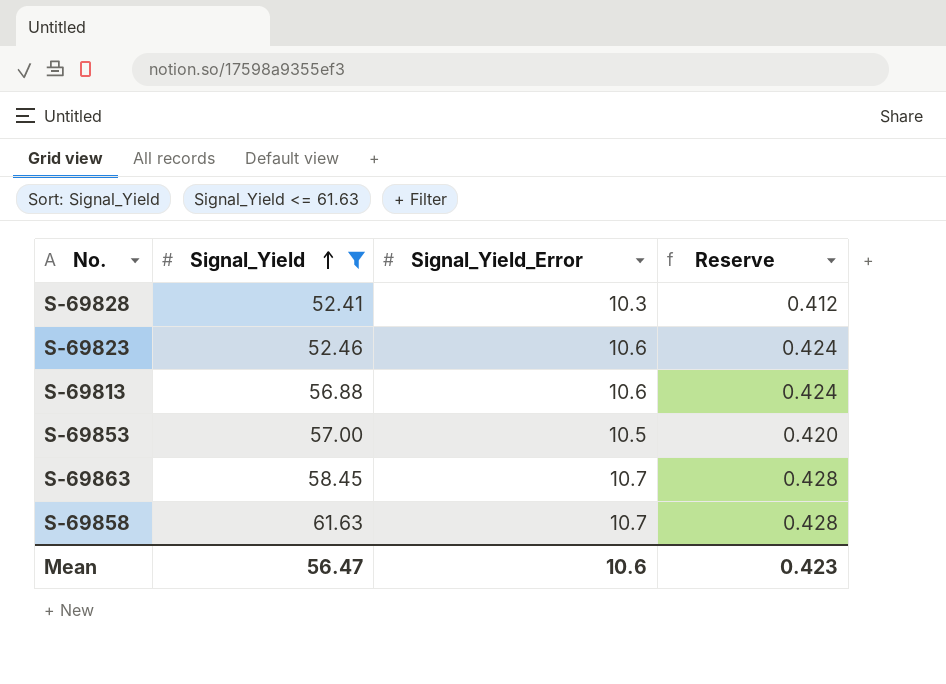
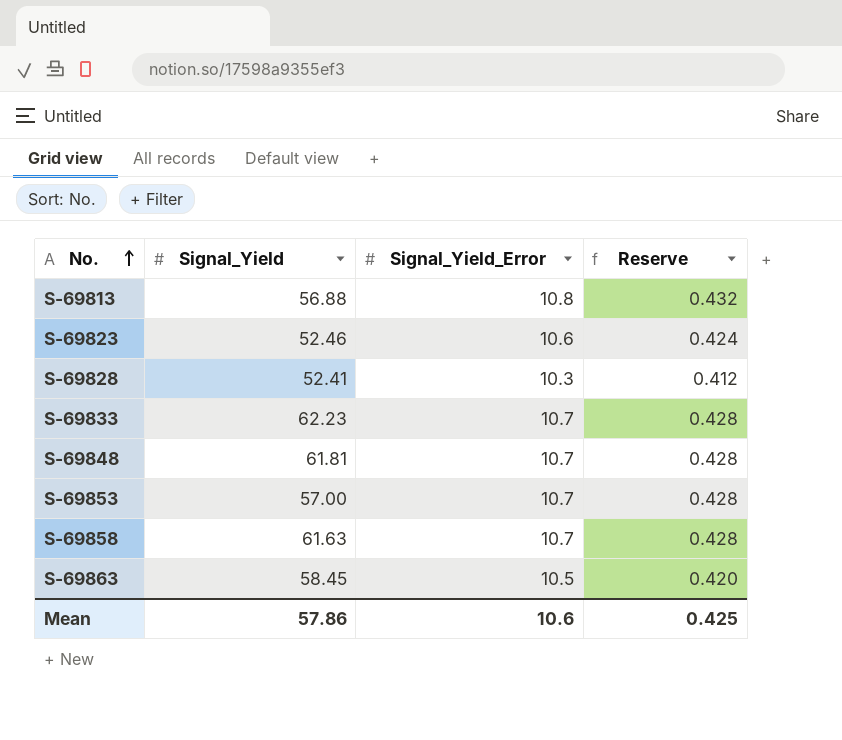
filter: Signal_Yield <= 61.63 -> none
row order: Signal_Yield ascending -> No. ascending
S-69813 | Signal_Yield_Error: 10.6 -> 10.8
S-69813 | Reserve: 0.424 -> 0.432
S-69853 | Signal_Yield_Error: 10.5 -> 10.7
S-69853 | Reserve: 0.420 -> 0.428
S-69863 | Signal_Yield_Error: 10.7 -> 10.5
S-69863 | Reserve: 0.428 -> 0.420
Mean | Signal_Yield: 56.47 -> 57.86
Mean | Reserve: 0.423 -> 0.425

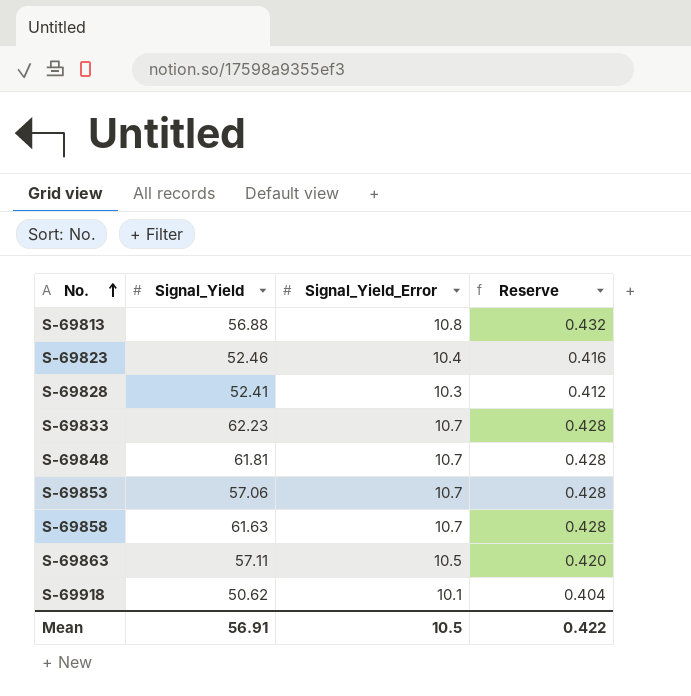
S-69823 | Signal_Yield_Error: 10.6 -> 10.4
S-69823 | Reserve: 0.424 -> 0.416
S-69853 | Signal_Yield: 57.00 -> 57.06
S-69863 | Signal_Yield: 58.45 -> 57.11
row S-69918: none -> 50.62 | 10.1 | 0.404
Mean | Signal_Yield: 57.86 -> 56.91
Mean | Signal_Yield_Error: 10.6 -> 10.5
Mean | Reserve: 0.425 -> 0.422

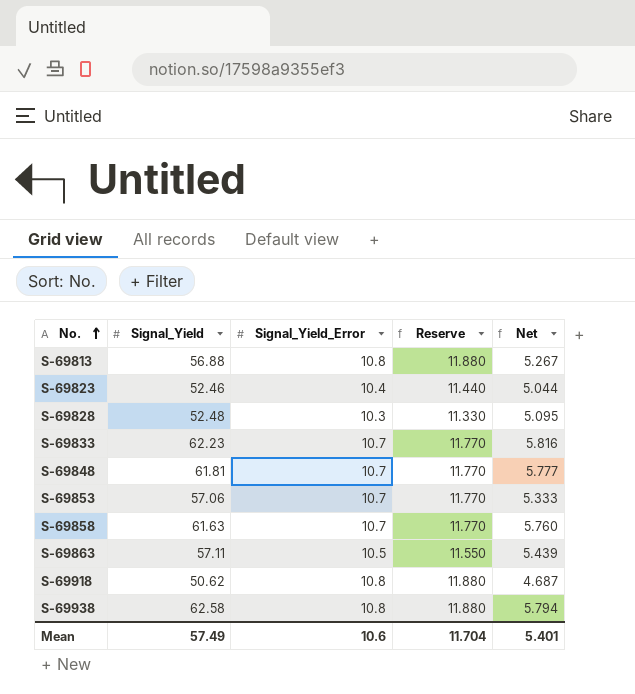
column Reserve | formula: [Signal_Yield_Error] * 0.04 -> [Signal_Yield_Error] * 1.1
column Net | formula: none -> [Signal_Yield] / [Signal_Yield_Error]
S-69828 | Signal_Yield: 52.41 -> 52.48
S-69918 | Signal_Yield_Error: 10.1 -> 10.8
row S-69938: none -> 62.58 | 10.8 | 11.880 | 5.794
Mean | Signal_Yield: 56.91 -> 57.49
Mean | Signal_Yield_Error: 10.5 -> 10.6
Mean | Reserve: 0.422 -> 11.704

